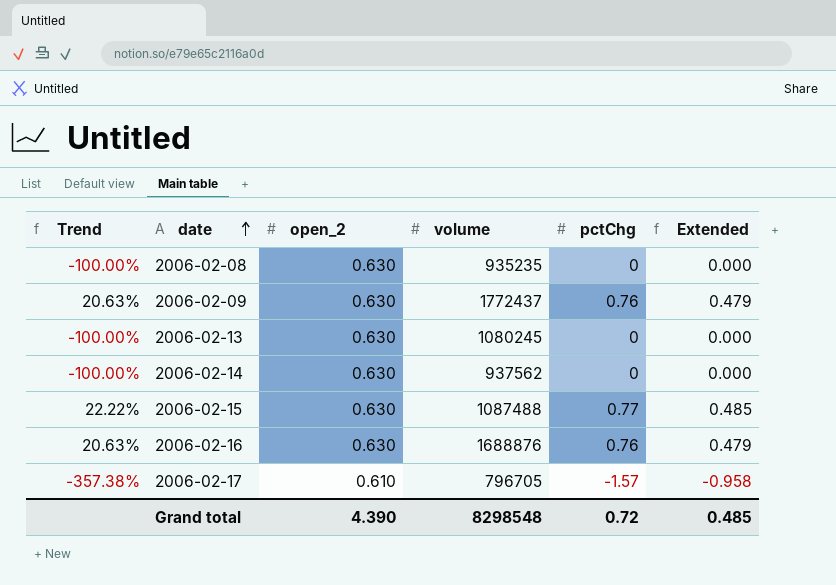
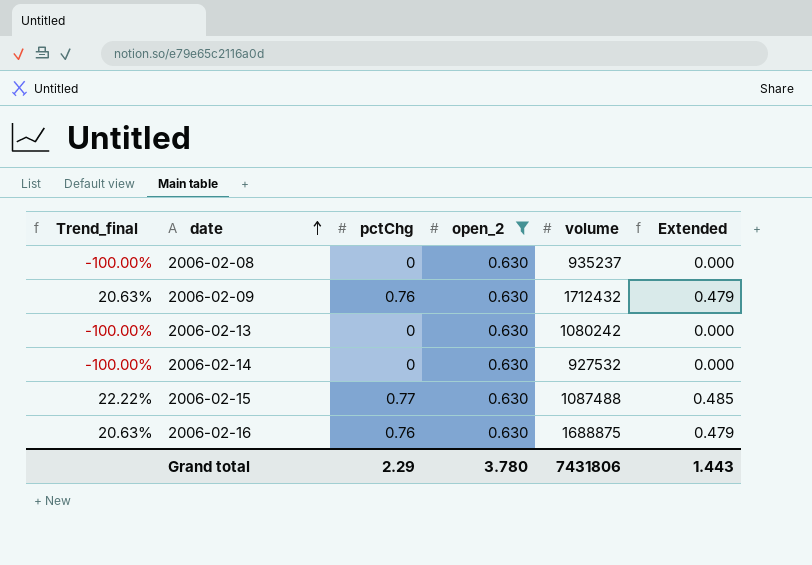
filter: none -> open_2 = 0.630
column name: Trend -> Trend_final
column pctChg | position: 5 -> 3
2006-02-08 | volume: 935235 -> 935237
2006-02-09 | volume: 1772437 -> 1712432
2006-02-13 | volume: 1080245 -> 1080242
2006-02-14 | volume: 937562 -> 927532
2006-02-16 | volume: 1688876 -> 1688875
Grand total | pctChg: 0.72 -> 2.29
Grand total | open_2: 4.390 -> 3.780
Grand total | volume: 8298548 -> 7431806
Grand total | Extended: 0.485 -> 1.443

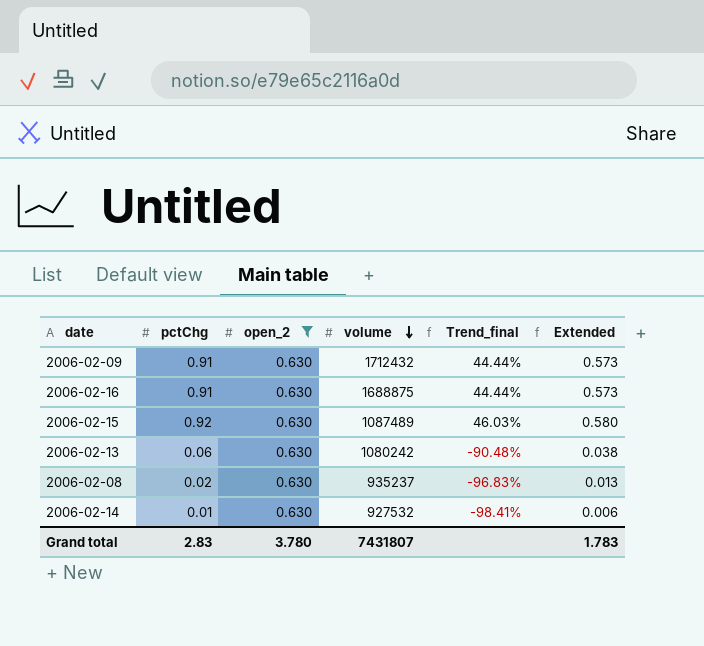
row order: date ascending -> volume descending
column Trend_final | position: 1 -> 5
2006-02-09 | pctChg: 0.76 -> 0.91
2006-02-09 | Trend_final: 20.63% -> 44.44%
2006-02-09 | Extended: 0.479 -> 0.573
2006-02-16 | pctChg: 0.76 -> 0.91
2006-02-16 | Trend_final: 20.63% -> 44.44%
2006-02-16 | Extended: 0.479 -> 0.573
2006-02-15 | pctChg: 0.77 -> 0.92
2006-02-15 | volume: 1087488 -> 1087489
2006-02-15 | Trend_final: 22.22% -> 46.03%
2006-02-15 | Extended: 0.485 -> 0.580
2006-02-13 | pctChg: 0 -> 0.06
2006-02-13 | Trend_final: -100.00% -> -90.48%
2006-02-13 | Extended: 0.000 -> 0.038
2006-02-08 | pctChg: 0 -> 0.02
2006-02-08 | Trend_final: -100.00% -> -96.83%
2006-02-08 | Extended: 0.000 -> 0.013
2006-02-14 | pctChg: 0 -> 0.01
2006-02-14 | Trend_final: -100.00% -> -98.41%
2006-02-14 | Extended: 0.000 -> 0.006
Grand total | pctChg: 2.29 -> 2.83
Grand total | volume: 7431806 -> 7431807
Grand total | Extended: 1.443 -> 1.783

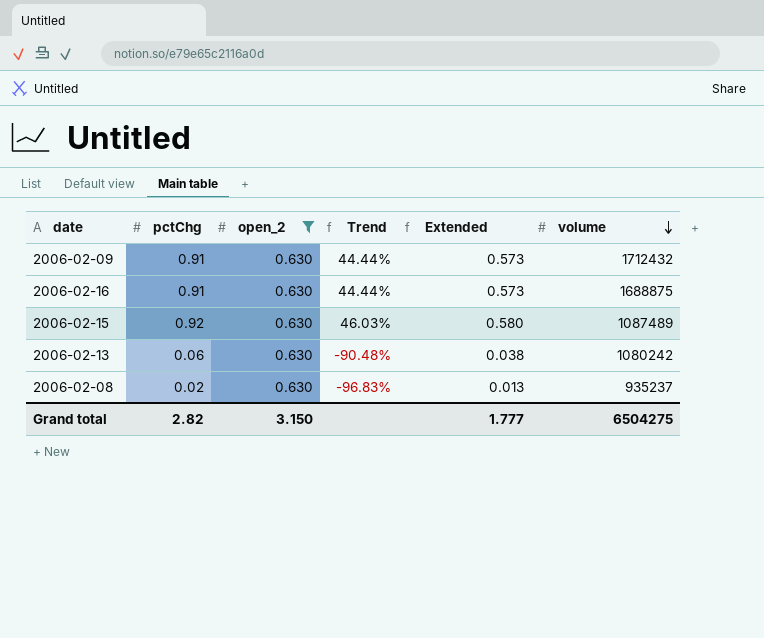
column name: Trend_final -> Trend
column volume | position: 4 -> 6
row 2006-02-14: 0.01 | 0.630 | 927532 | -98.41% | 0.006 -> none
Grand total | pctChg: 2.83 -> 2.82
Grand total | open_2: 3.780 -> 3.150
Grand total | Extended: 1.783 -> 1.777
Grand total | volume: 7431807 -> 6504275

